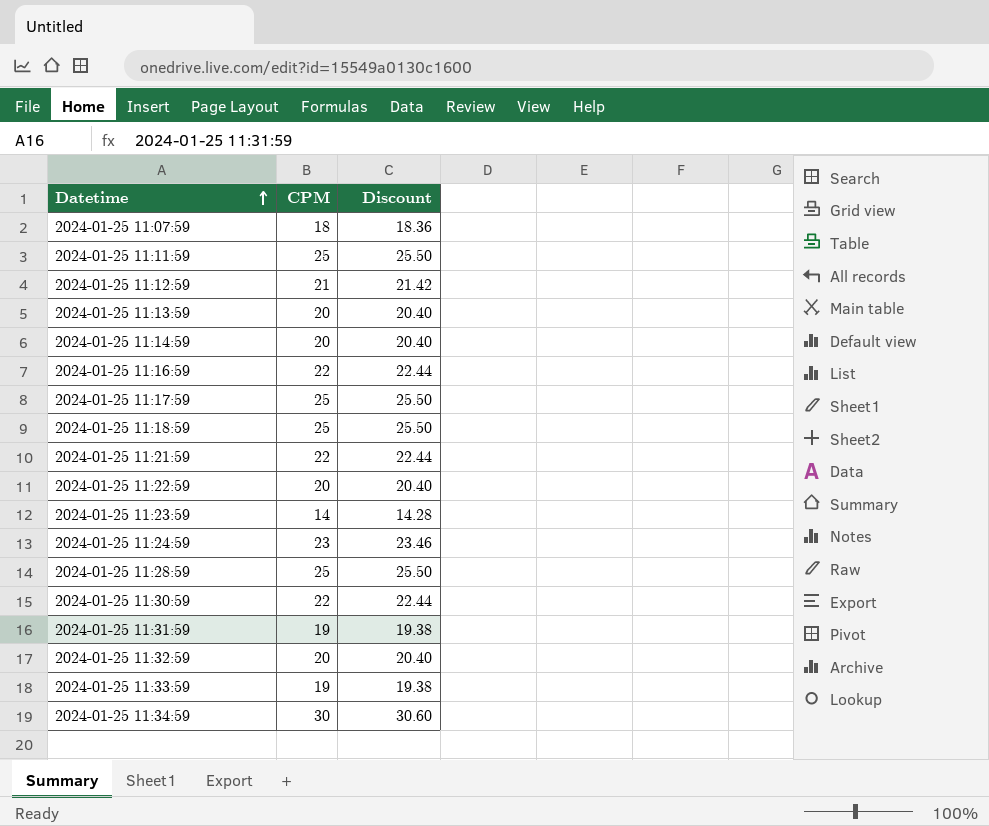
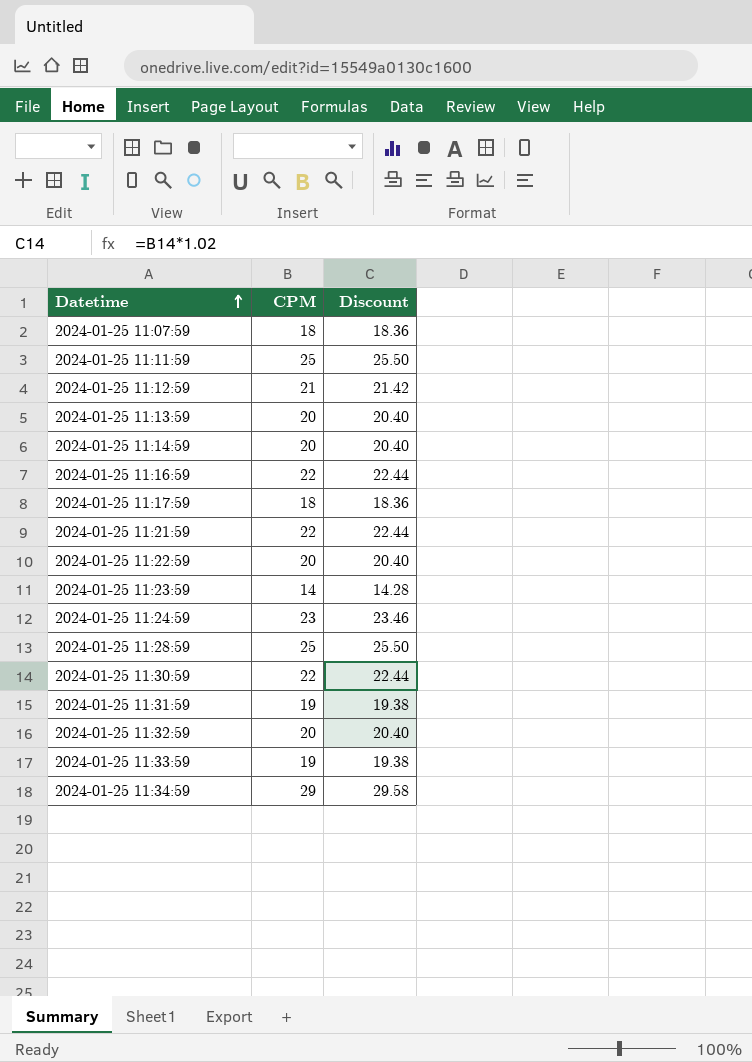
row 2024-01-25 11:18:59: 25 | 25.50 -> none
2024-01-25 11:17:59 | CPM: 25 -> 18
2024-01-25 11:17:59 | Discount: 25.50 -> 18.36
2024-01-25 11:34:59 | CPM: 30 -> 29
2024-01-25 11:34:59 | Discount: 30.60 -> 29.58

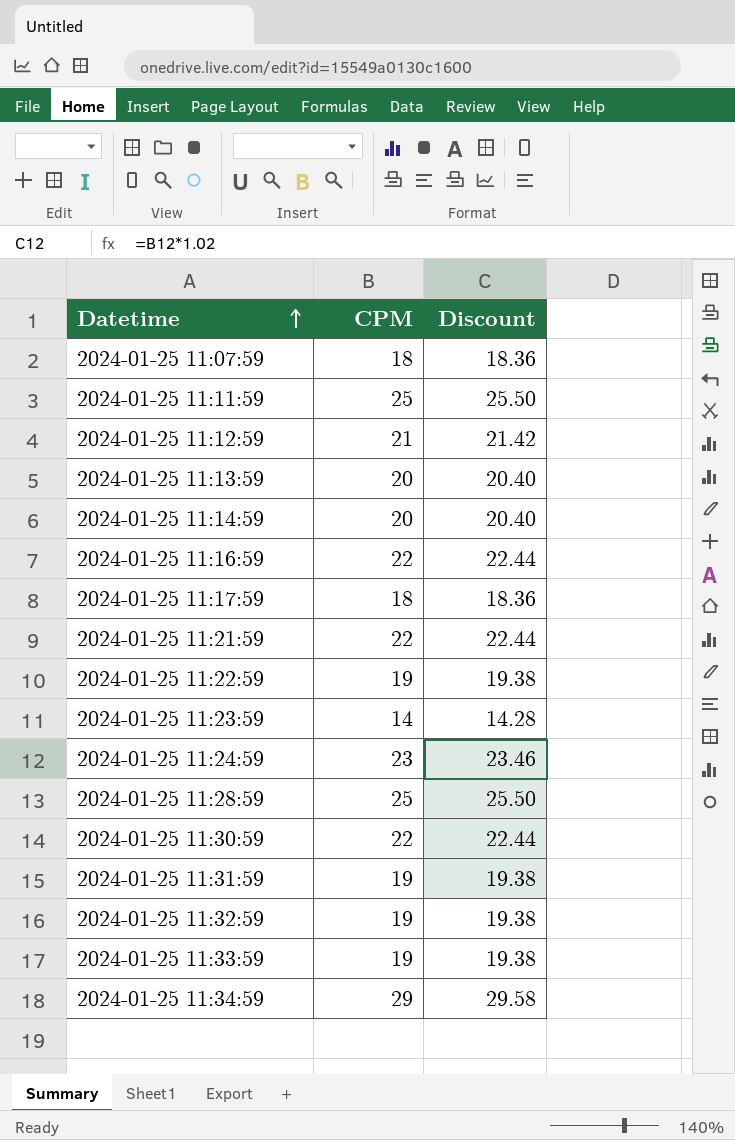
2024-01-25 11:22:59 | CPM: 20 -> 19
2024-01-25 11:22:59 | Discount: 20.40 -> 19.38
2024-01-25 11:32:59 | CPM: 20 -> 19
2024-01-25 11:32:59 | Discount: 20.40 -> 19.38

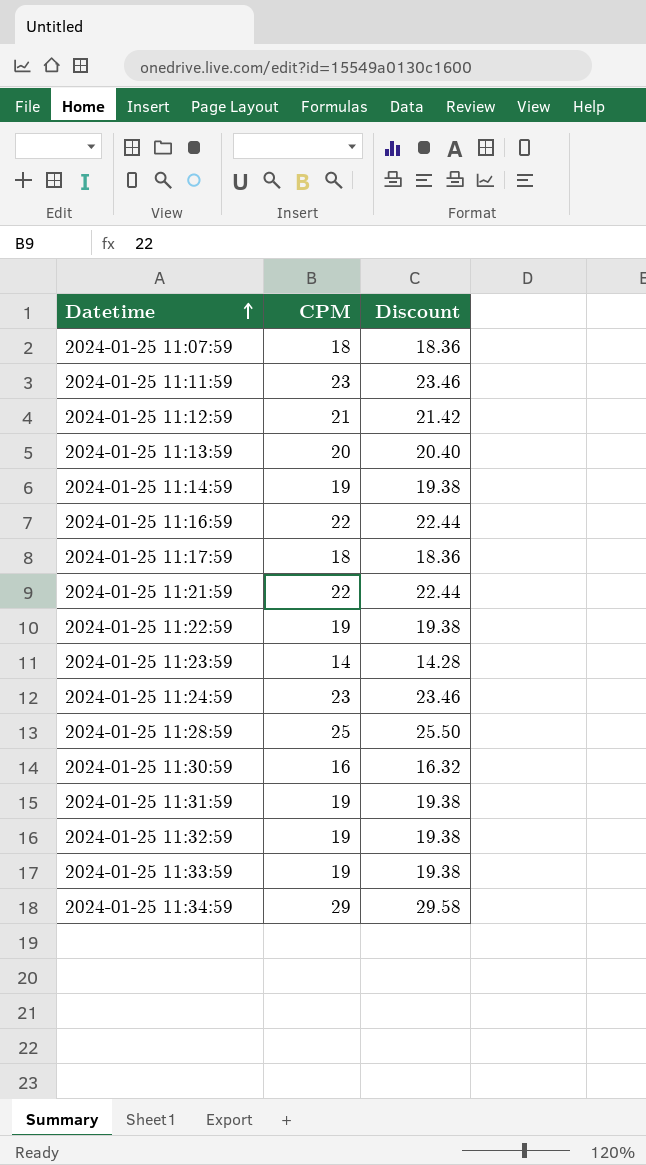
2024-01-25 11:11:59 | CPM: 25 -> 23
2024-01-25 11:11:59 | Discount: 25.50 -> 23.46
2024-01-25 11:14:59 | CPM: 20 -> 19
2024-01-25 11:14:59 | Discount: 20.40 -> 19.38
2024-01-25 11:30:59 | CPM: 22 -> 16
2024-01-25 11:30:59 | Discount: 22.44 -> 16.32

